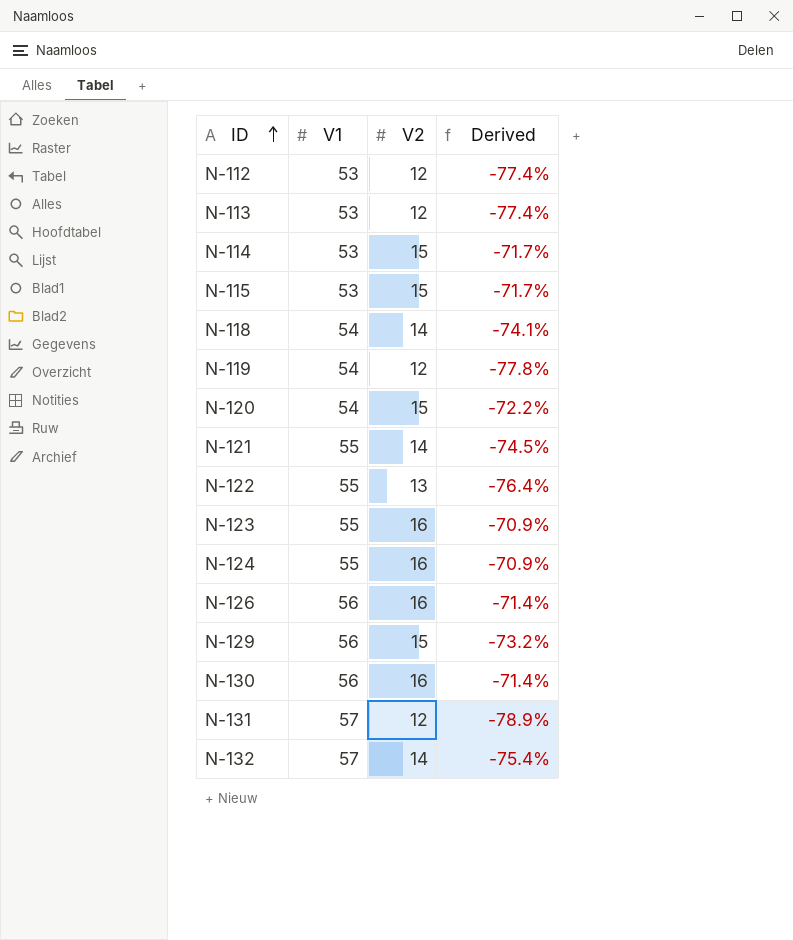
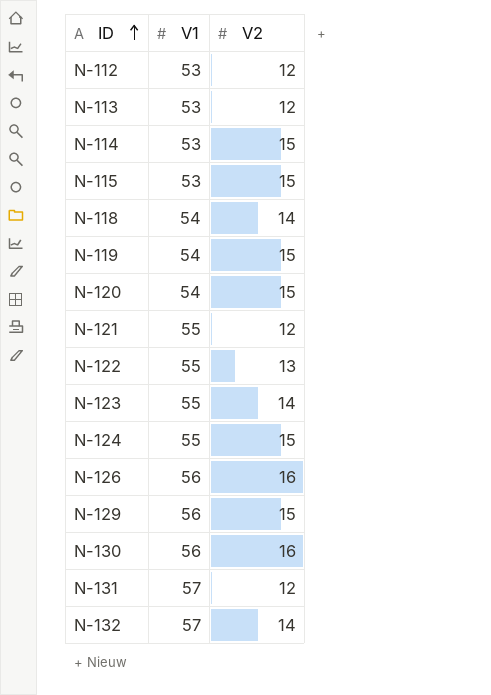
column Derived | formula: ([V2] - [V1]) / [V1] -> none
N-119 | V2: 12 -> 15
N-121 | V2: 14 -> 12
N-123 | V2: 16 -> 14
N-124 | V2: 16 -> 15

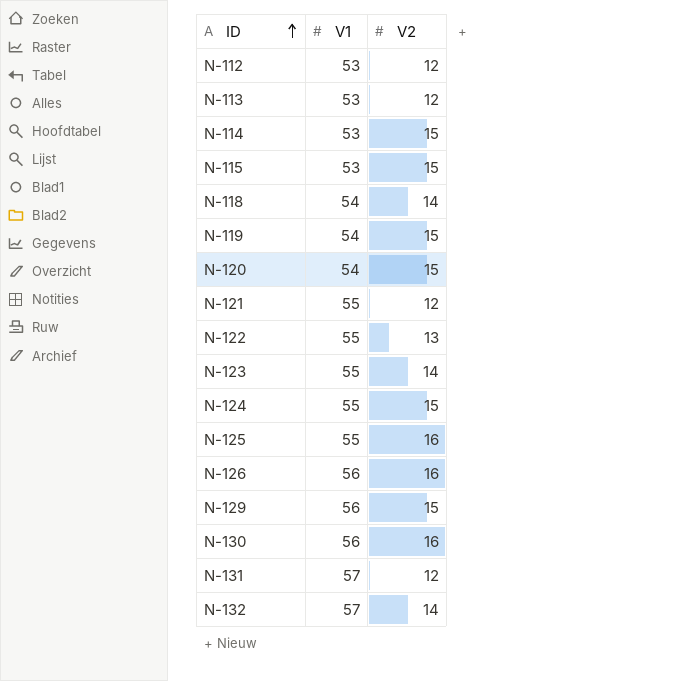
row N-125: none -> 55 | 16

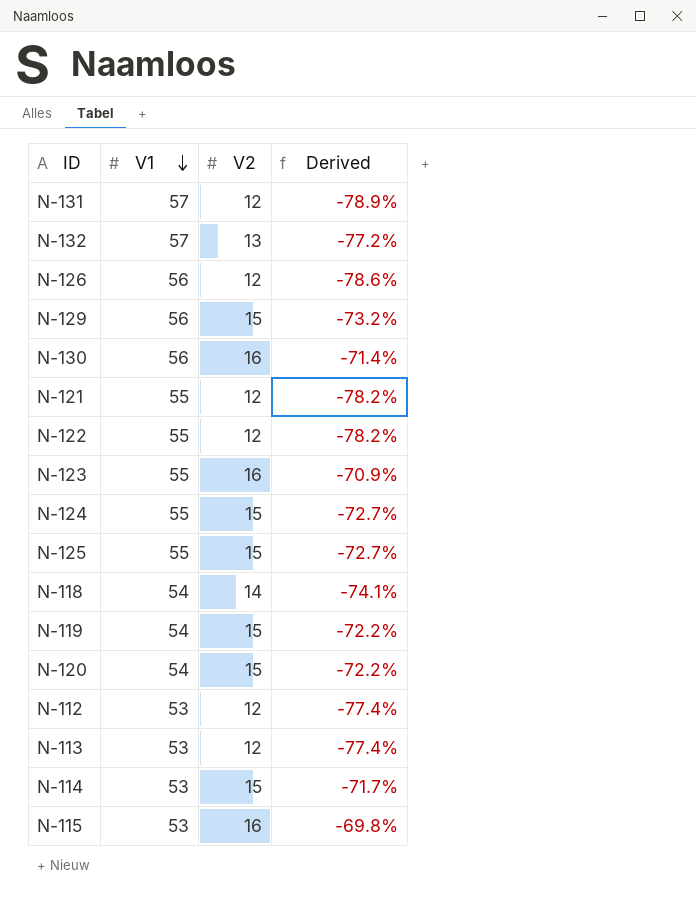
row order: ID ascending -> V1 descending
column Derived | formula: none -> ([V2] - [V1]) / [V1]
N-132 | V2: 14 -> 13
N-126 | V2: 16 -> 12
N-122 | V2: 13 -> 12
N-123 | V2: 14 -> 16
N-125 | V2: 16 -> 15
N-115 | V2: 15 -> 16

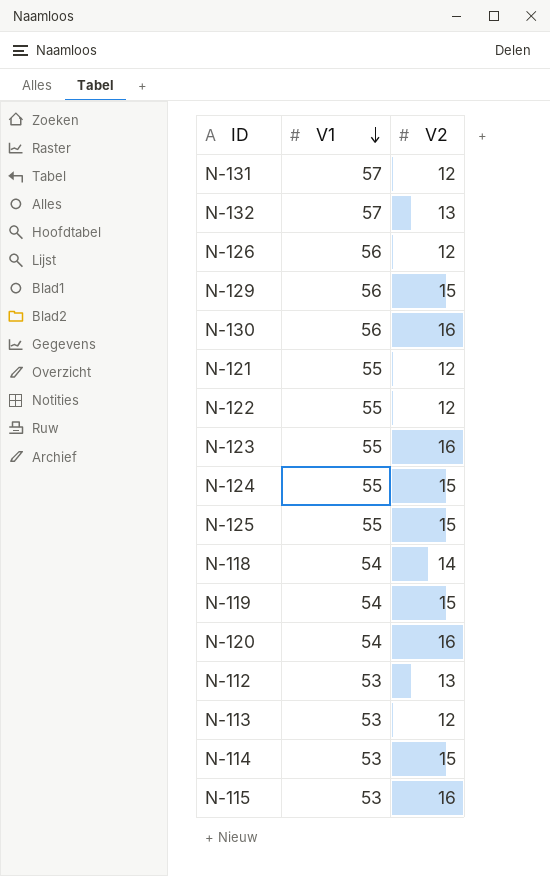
column Derived | formula: ([V2] - [V1]) / [V1] -> none
N-120 | V2: 15 -> 16
N-112 | V2: 12 -> 13

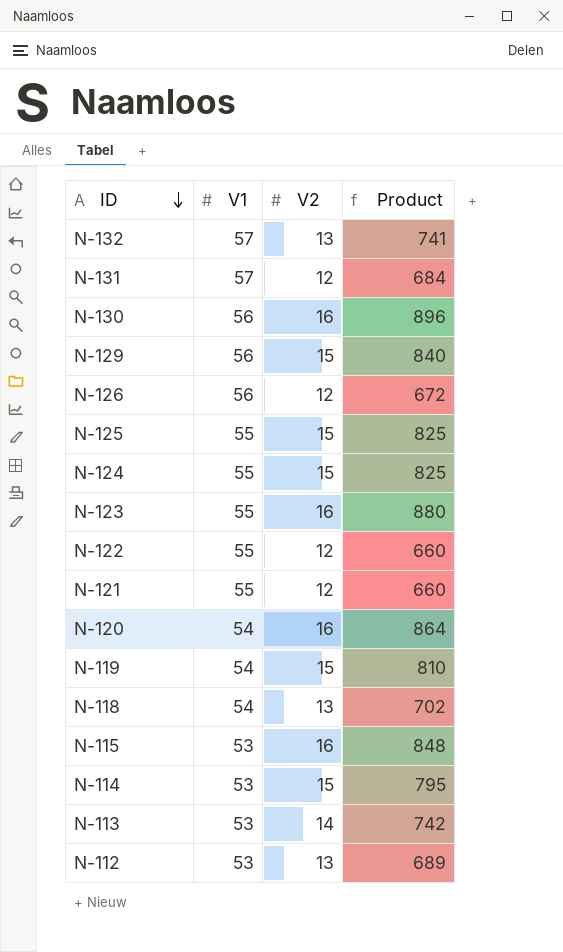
row order: V1 descending -> ID descending
column Product | formula: none -> [V1] * [V2]
N-118 | V2: 14 -> 13
N-113 | V2: 12 -> 14

